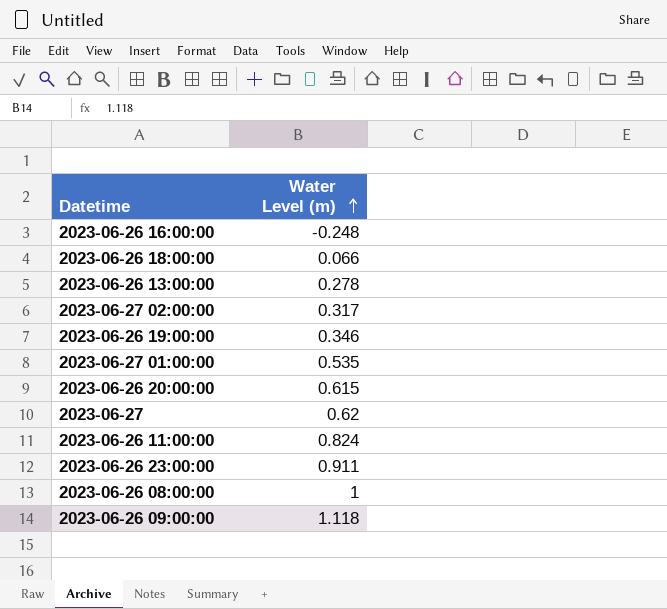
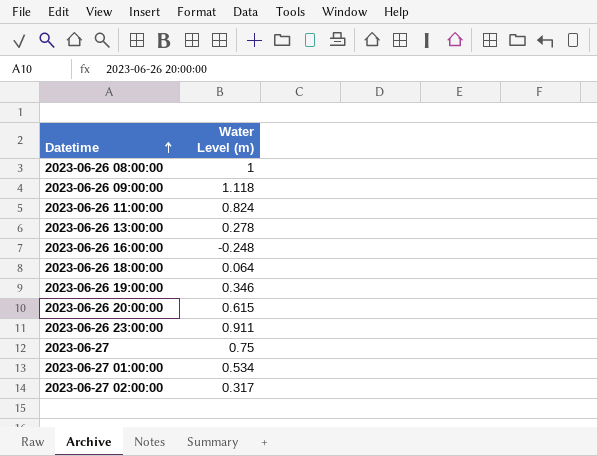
row order: Water Level (m) ascending -> Datetime ascending
2023-06-26 18:00:00 | Water Level (m): 0.066 -> 0.064
2023-06-27 | Water Level (m): 0.62 -> 0.75
2023-06-27 01:00:00 | Water Level (m): 0.535 -> 0.534

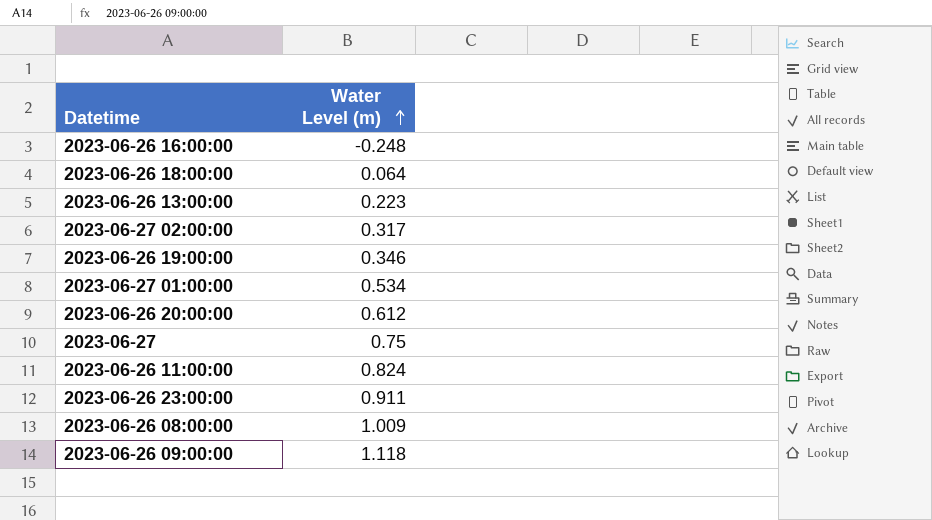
row order: Datetime ascending -> Water Level (m) ascending
2023-06-26 13:00:00 | Water Level (m): 0.278 -> 0.223
2023-06-26 20:00:00 | Water Level (m): 0.615 -> 0.612
2023-06-26 08:00:00 | Water Level (m): 1 -> 1.009

